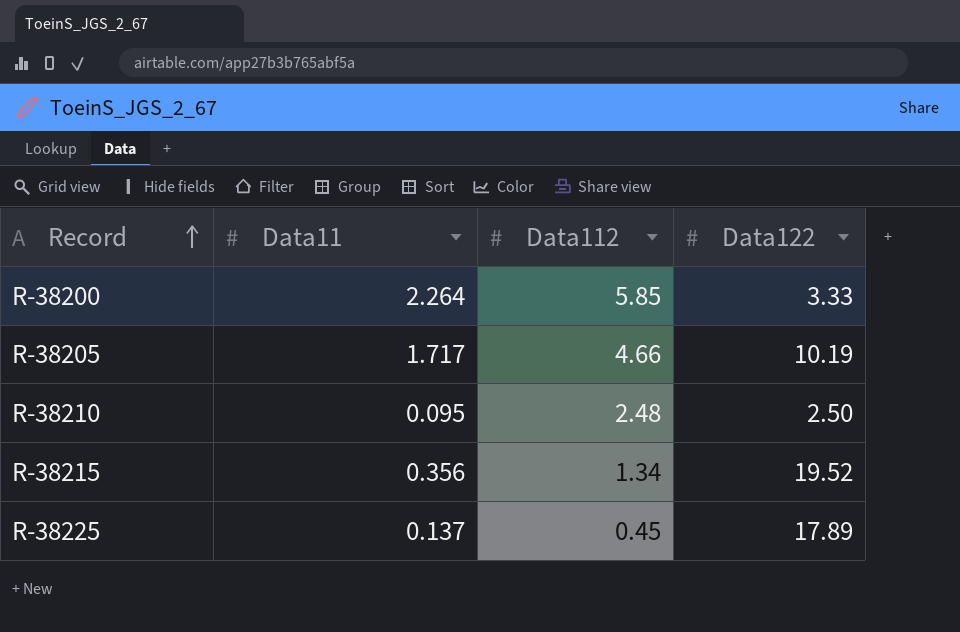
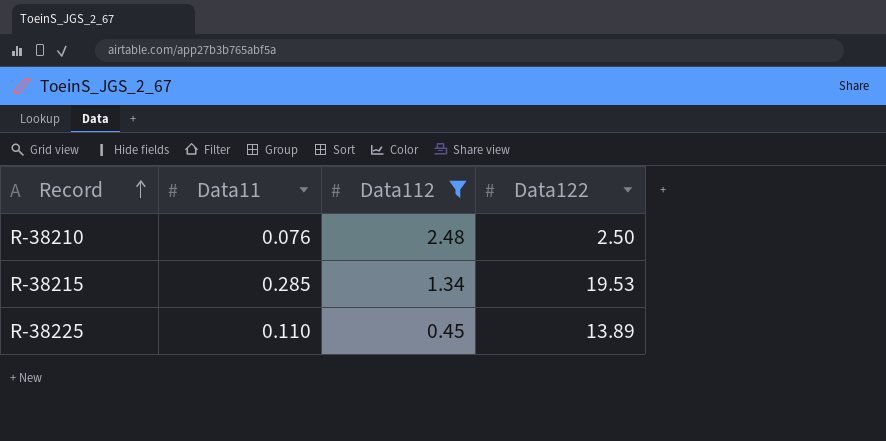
filter: none -> Data112 <= 2.48
R-38210 | Data11: 0.095 -> 0.076
R-38215 | Data11: 0.356 -> 0.285
R-38215 | Data122: 19.52 -> 19.53
R-38225 | Data11: 0.137 -> 0.110
R-38225 | Data122: 17.89 -> 13.89

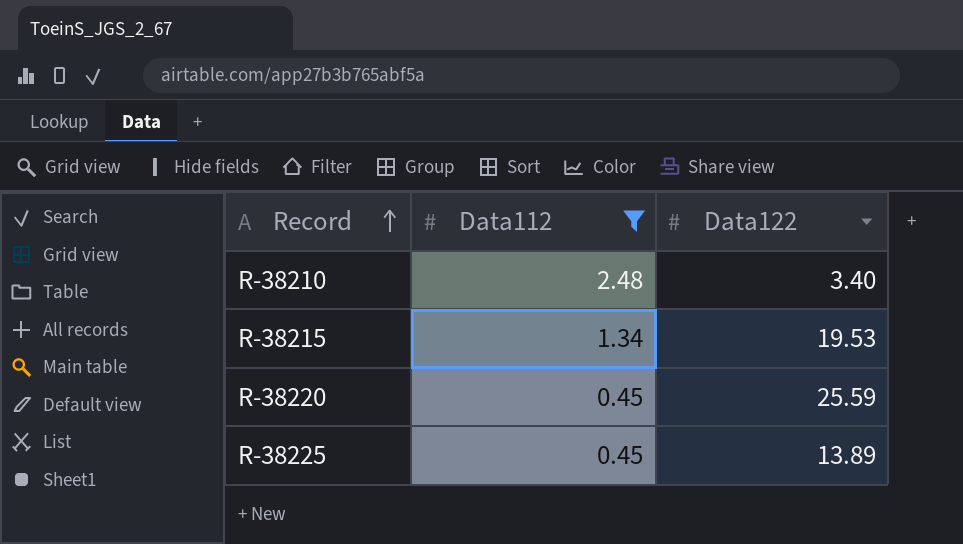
column Data11 | position: 2 -> none
R-38210 | Data122: 2.50 -> 3.40
row R-38220: none -> 0.45 | 25.59

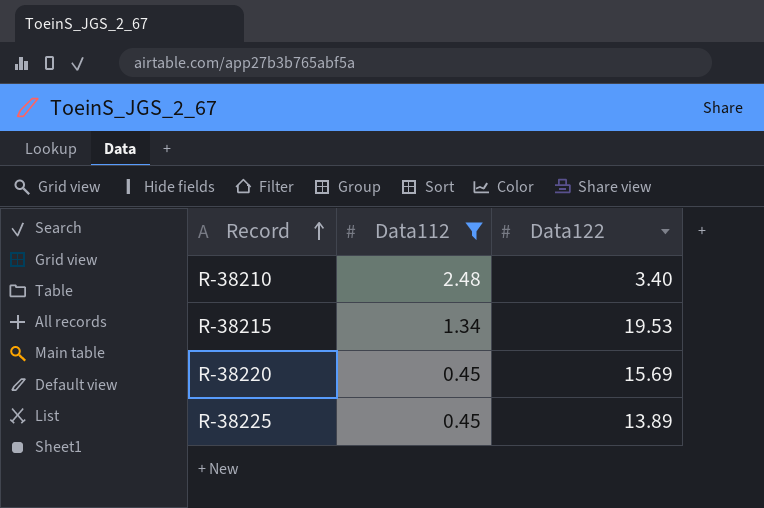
R-38220 | Data122: 25.59 -> 15.69

